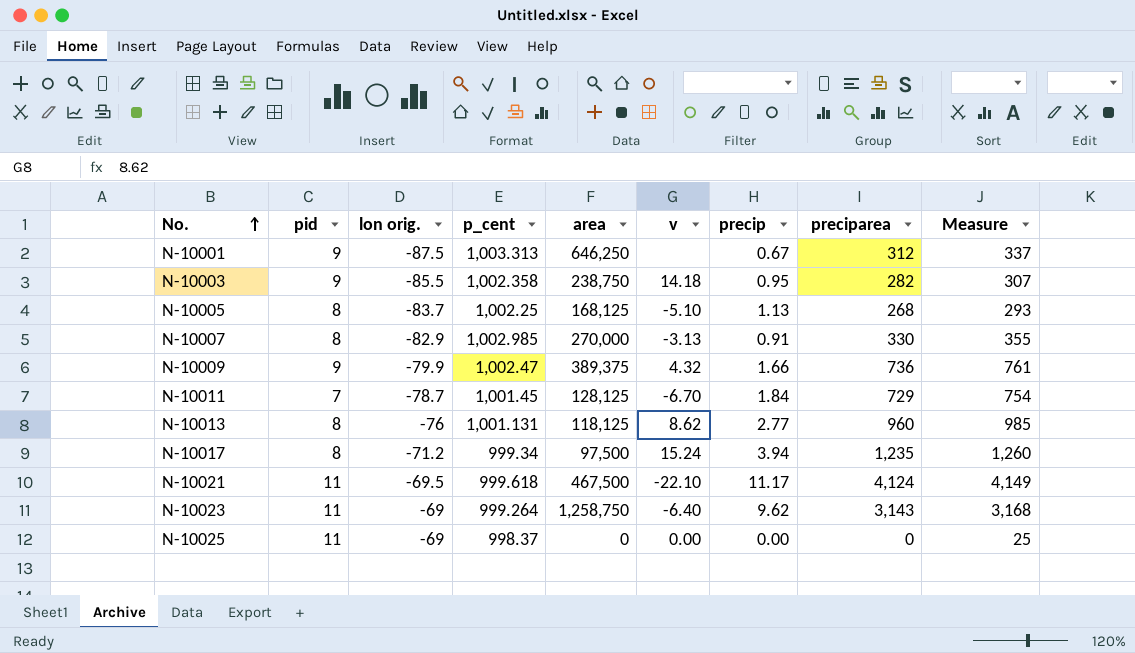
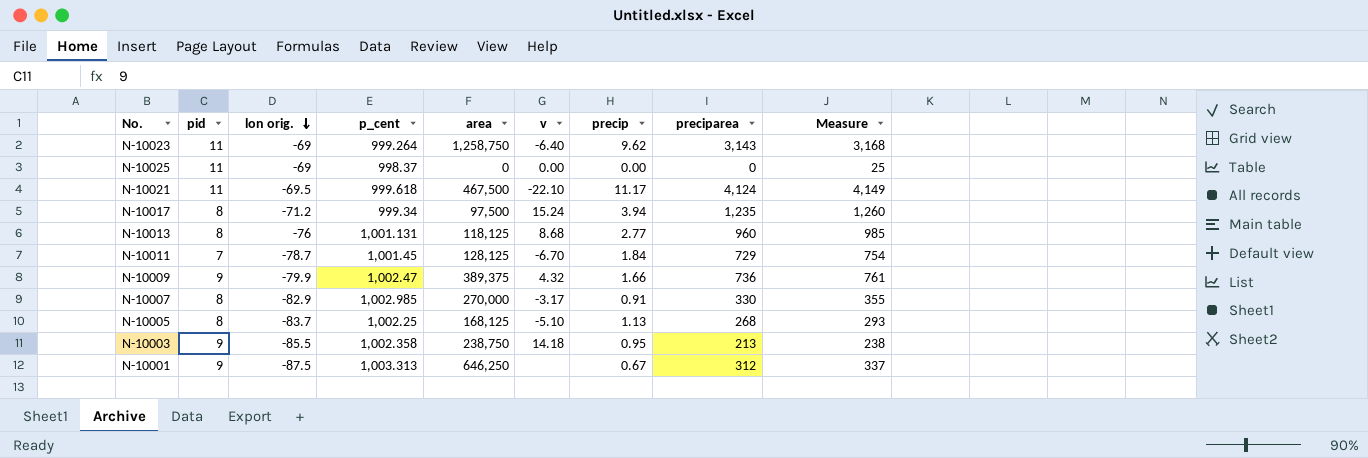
row order: No. ascending -> lon orig. descending
N-10013 | v: 8.62 -> 8.68
N-10007 | v: -3.13 -> -3.17
N-10003 | preciparea: 282 -> 213
N-10003 | Measure: 307 -> 238

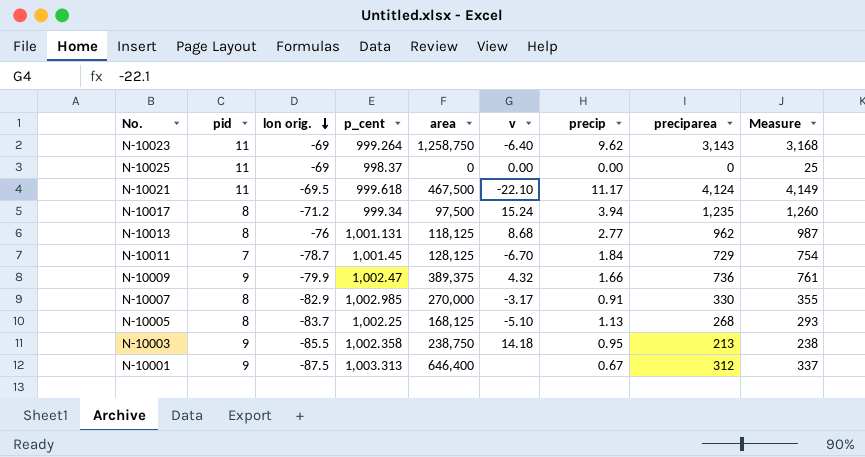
N-10013 | preciparea: 960 -> 962
N-10013 | Measure: 985 -> 987
N-10001 | area: 646,250 -> 646,400

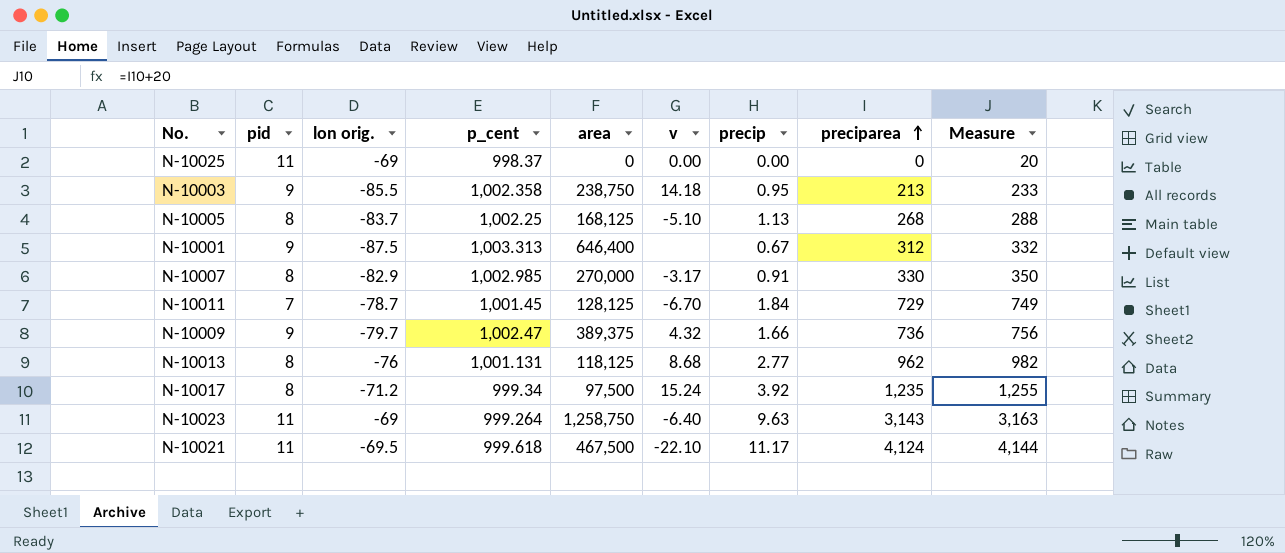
row order: lon orig. descending -> preciparea ascending
column Measure | formula: [preciparea] + 25 -> [preciparea] + 20
N-10009 | lon orig.: -79.9 -> -79.7
N-10017 | precip: 3.94 -> 3.92
N-10023 | precip: 9.62 -> 9.63

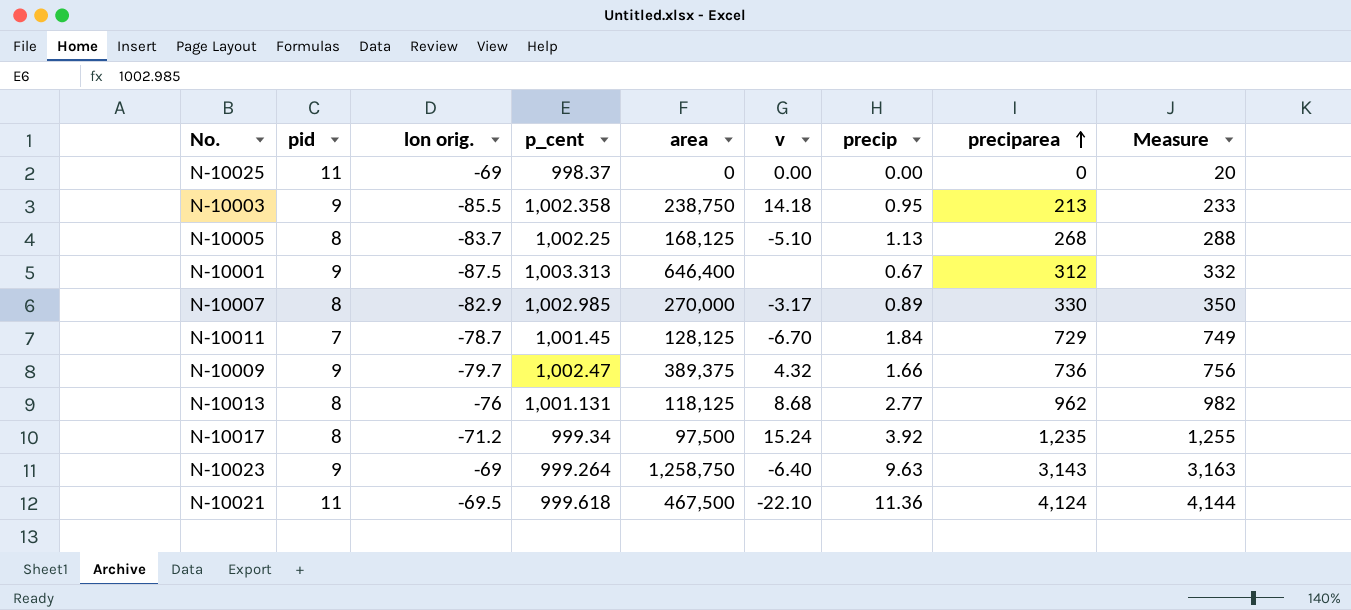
N-10007 | precip: 0.91 -> 0.89
N-10023 | pid: 11 -> 9
N-10021 | precip: 11.17 -> 11.36

